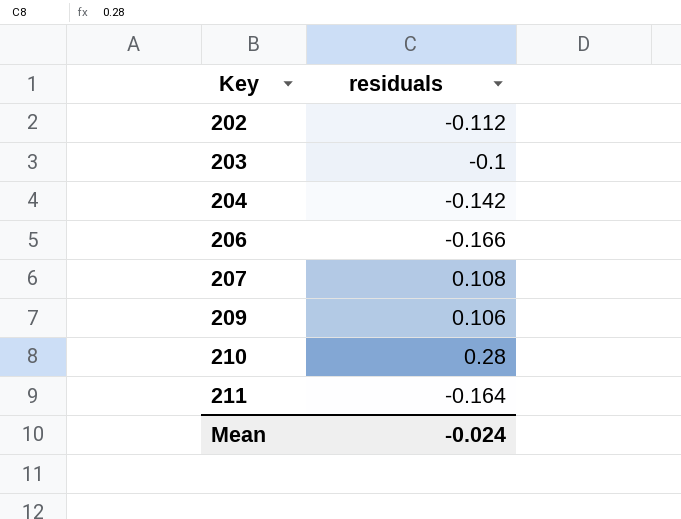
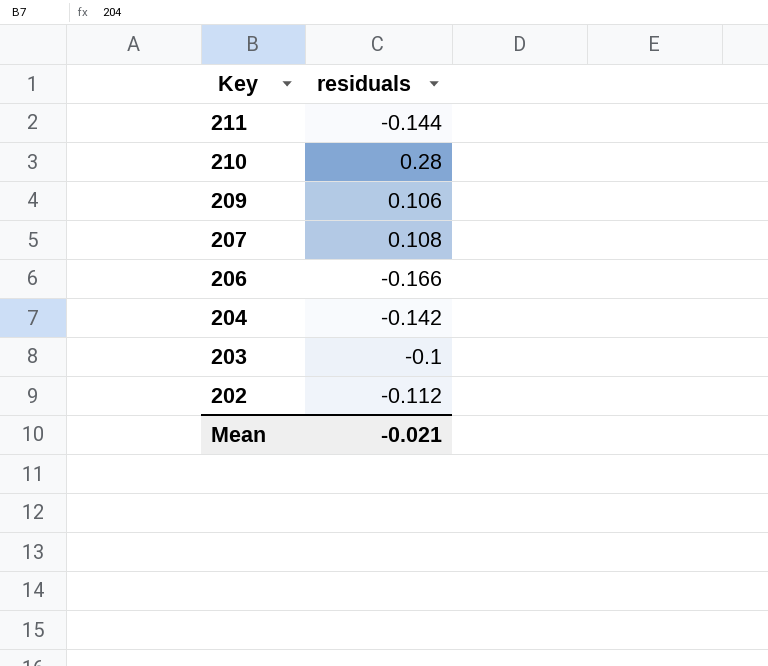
row order: Key ascending -> Key descending
211 | residuals: -0.164 -> -0.144
Mean | residuals: -0.024 -> -0.021

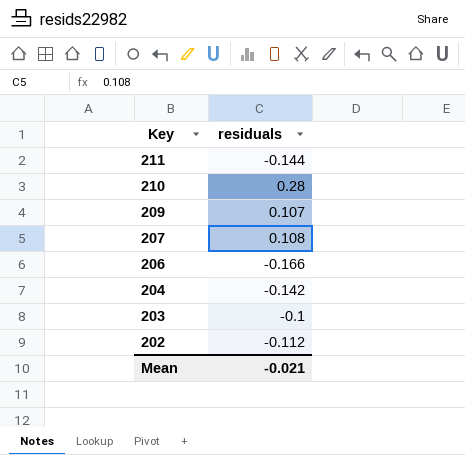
209 | residuals: 0.106 -> 0.107

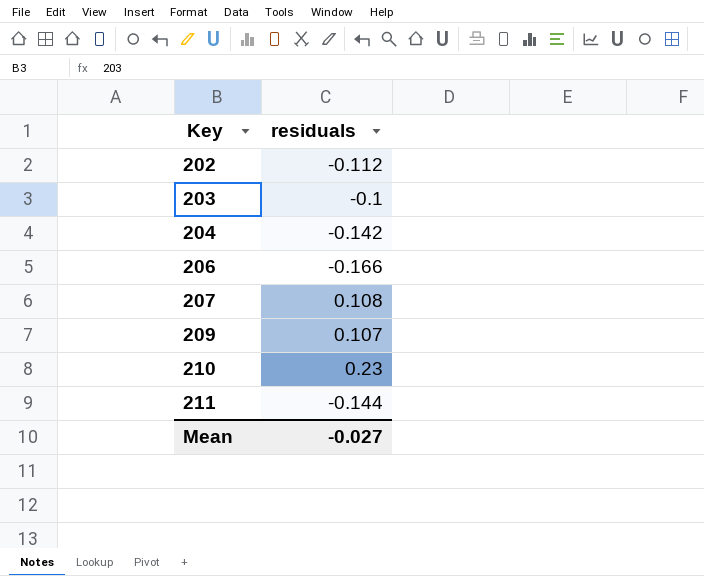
row order: Key descending -> Key ascending
210 | residuals: 0.28 -> 0.23
Mean | residuals: -0.021 -> -0.027

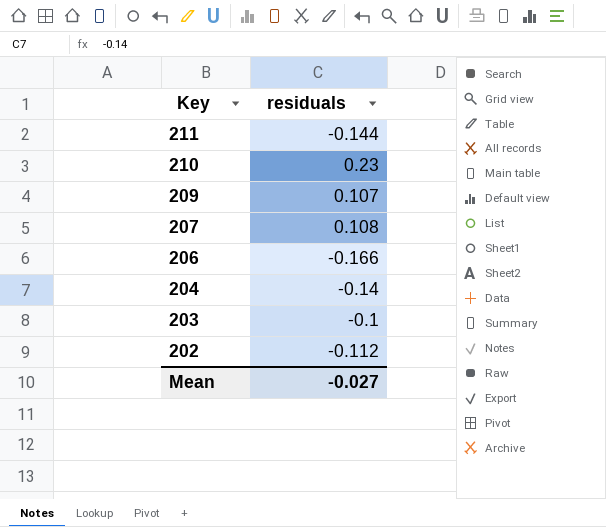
row order: Key ascending -> Key descending
204 | residuals: -0.142 -> -0.14

